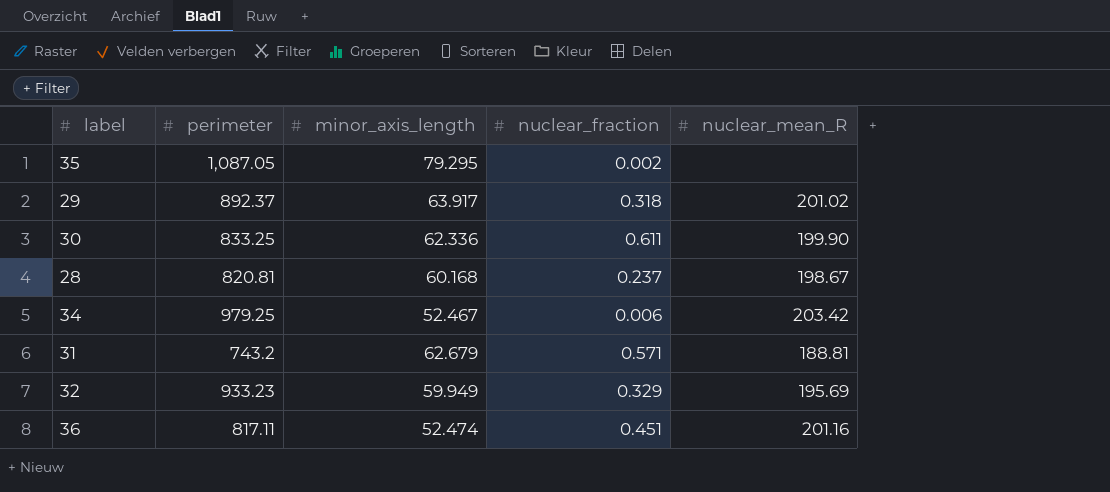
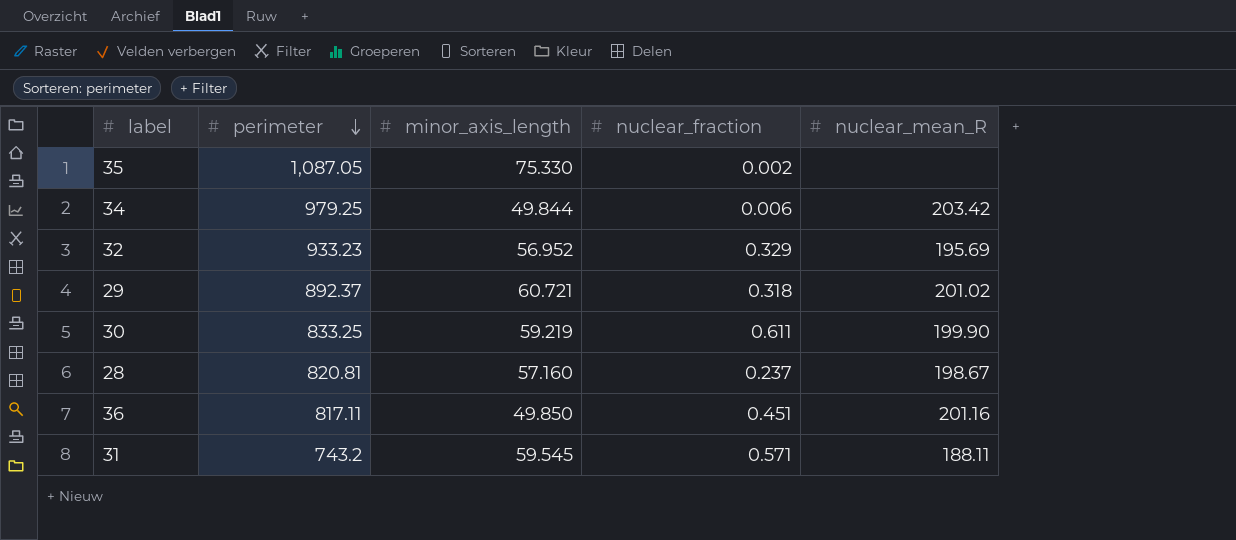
row order: none -> perimeter descending
35 | minor_axis_length: 79.295 -> 75.330
34 | minor_axis_length: 52.467 -> 49.844
32 | minor_axis_length: 59.949 -> 56.952
29 | minor_axis_length: 63.917 -> 60.721
30 | minor_axis_length: 62.336 -> 59.219
28 | minor_axis_length: 60.168 -> 57.160
36 | minor_axis_length: 52.474 -> 49.850
31 | minor_axis_length: 62.679 -> 59.545
31 | nuclear_mean_R: 188.81 -> 188.11

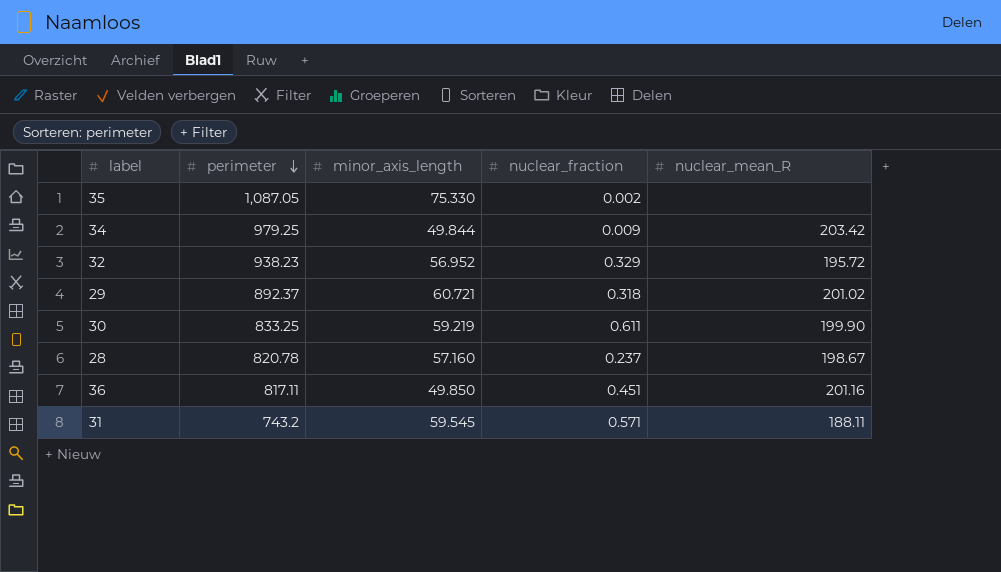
34 | nuclear_fraction: 0.006 -> 0.009
32 | perimeter: 933.23 -> 938.23
32 | nuclear_mean_R: 195.69 -> 195.72
28 | perimeter: 820.81 -> 820.78

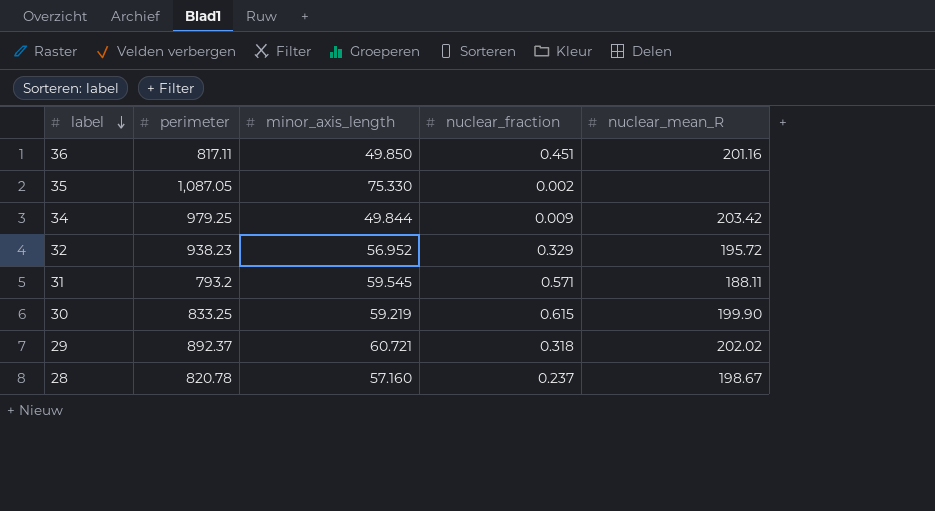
row order: perimeter descending -> label descending
31 | perimeter: 743.2 -> 793.2
30 | nuclear_fraction: 0.611 -> 0.615
29 | nuclear_mean_R: 201.02 -> 202.02

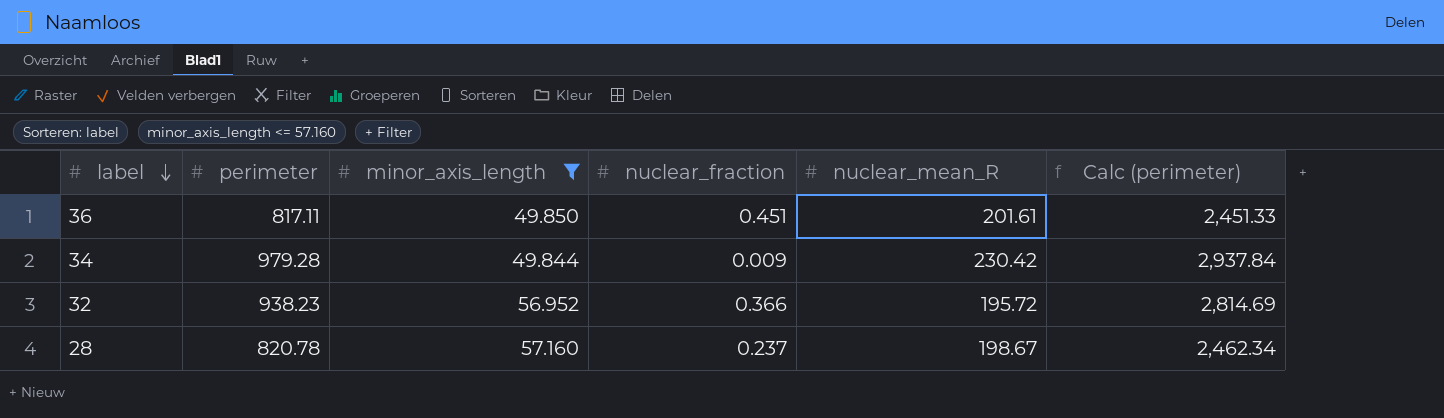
filter: none -> minor_axis_length <= 57.160
column Calc (perimeter) | formula: none -> [perimeter] * 3
36 | nuclear_mean_R: 201.16 -> 201.61
34 | perimeter: 979.25 -> 979.28
34 | nuclear_mean_R: 203.42 -> 230.42
32 | nuclear_fraction: 0.329 -> 0.366

